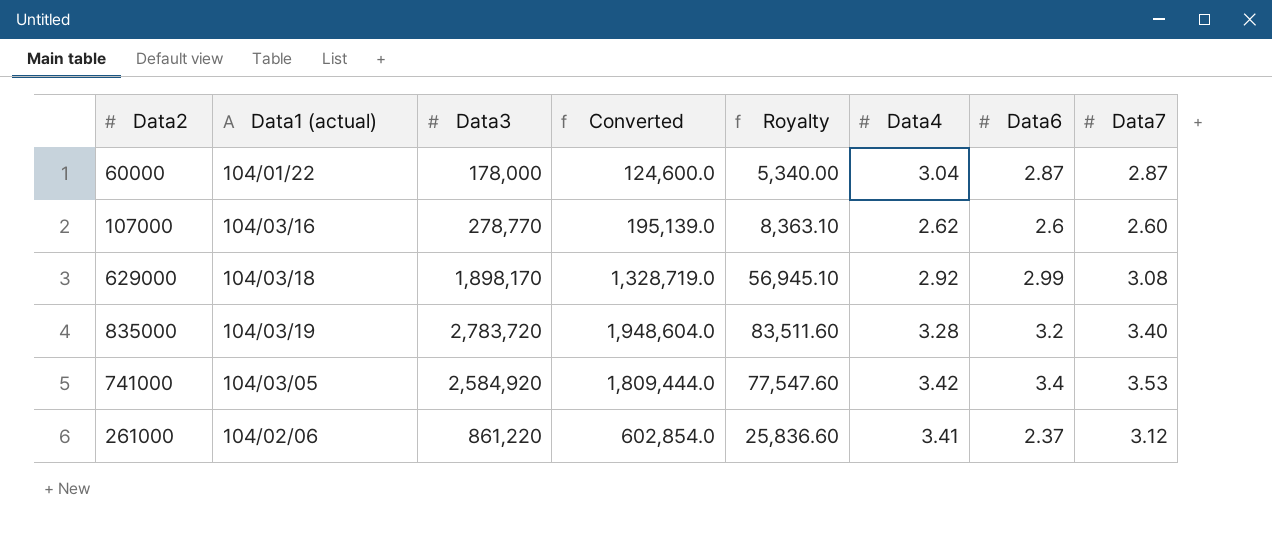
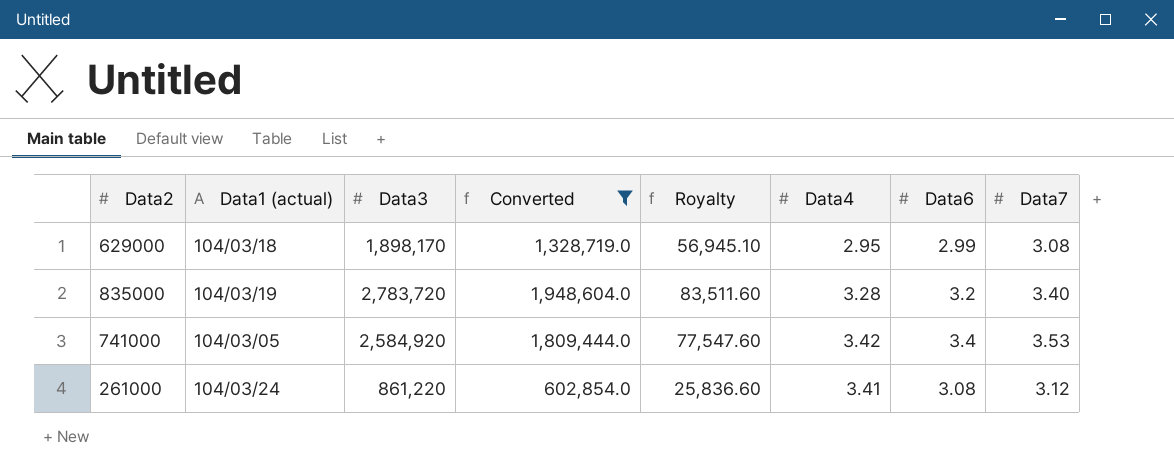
filter: none -> Converted >= 602,854.0
629000 | Data4: 2.92 -> 2.95
261000 | Data1 (actual): 104/02/06 -> 104/03/24
261000 | Data6: 2.37 -> 3.08

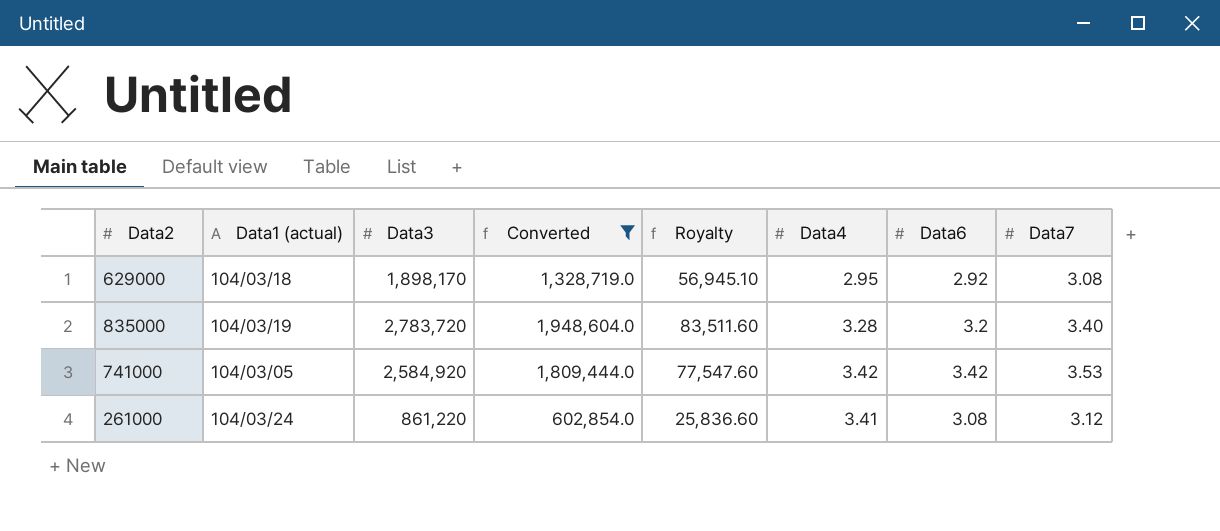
629000 | Data6: 2.99 -> 2.92
741000 | Data6: 3.4 -> 3.42

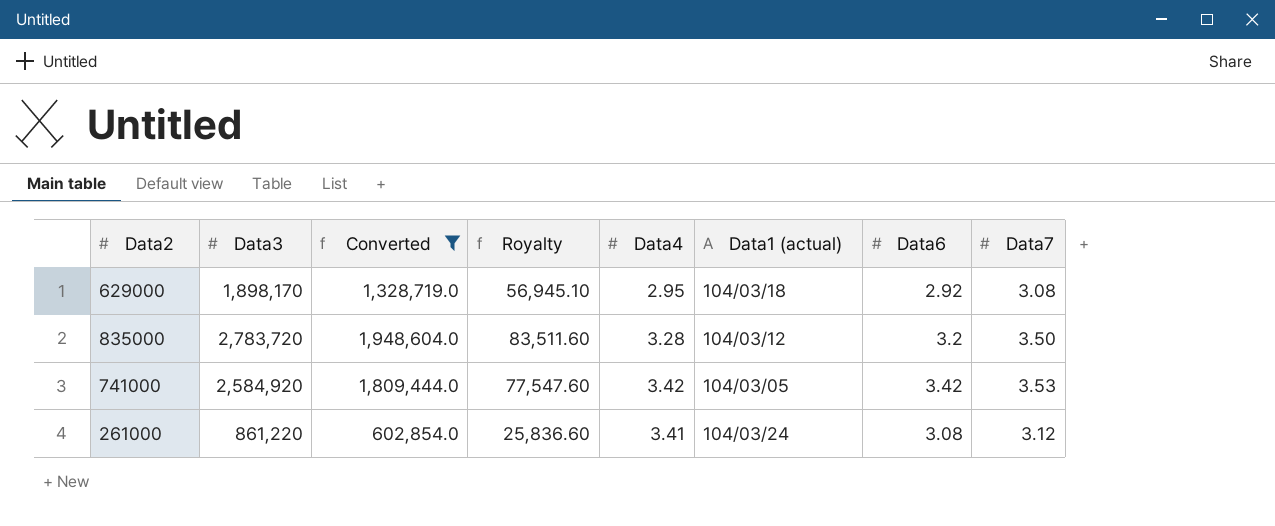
column Data1 (actual) | position: 2 -> 6
835000 | Data1 (actual): 104/03/19 -> 104/03/12
835000 | Data7: 3.40 -> 3.50

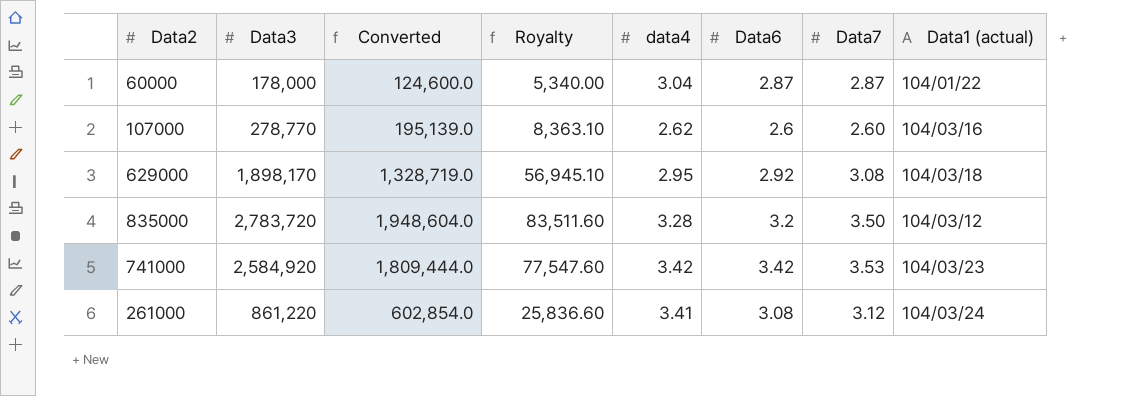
filter: Converted >= 602,854.0 -> none
column name: Data4 -> data4
column Data1 (actual) | position: 6 -> 8
741000 | Data1 (actual): 104/03/05 -> 104/03/23

